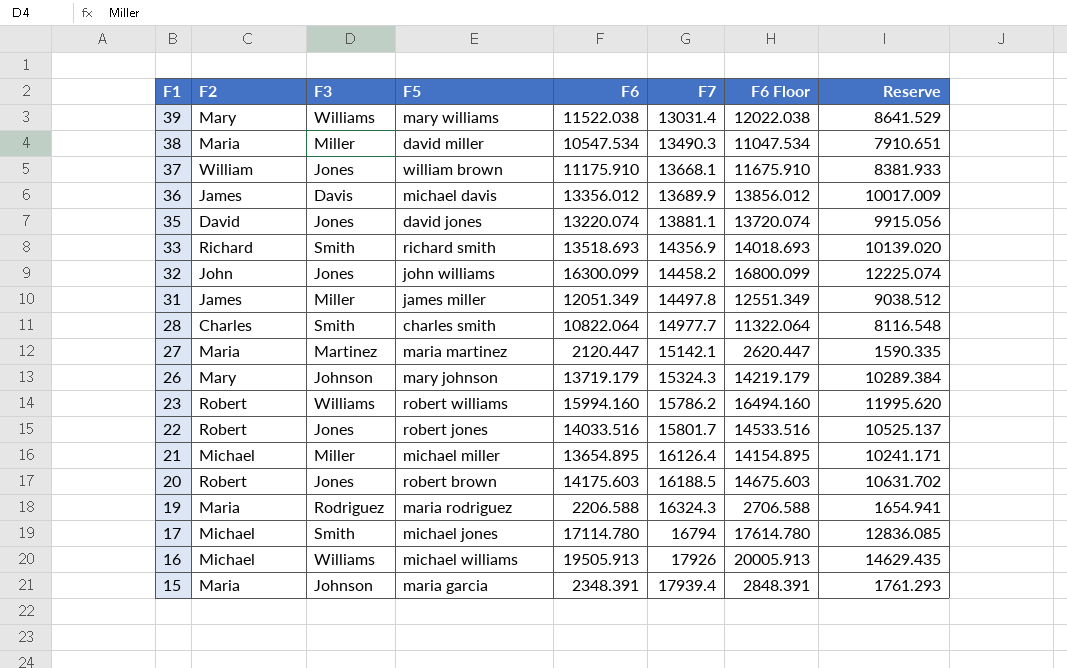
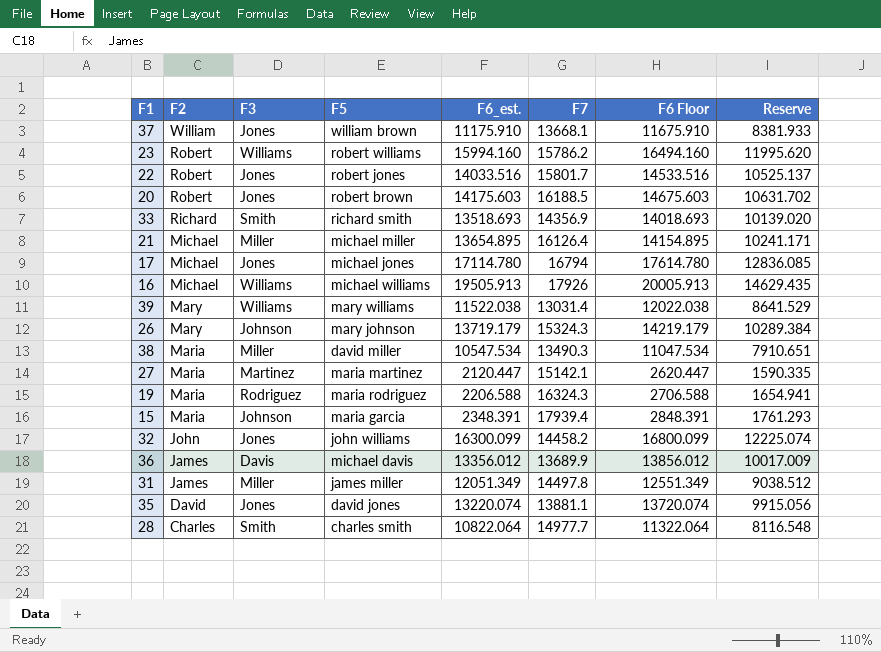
row order: F1 descending -> F2 descending
column name: F6 -> F6_est.
17 | F3: Smith -> Jones

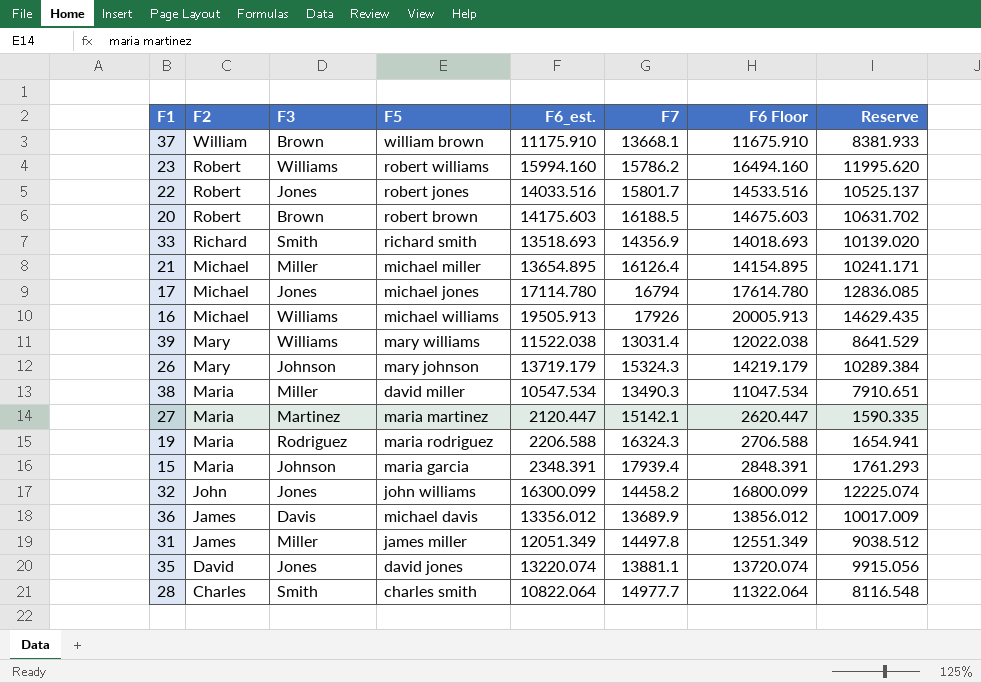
37 | F3: Jones -> Brown
20 | F3: Jones -> Brown

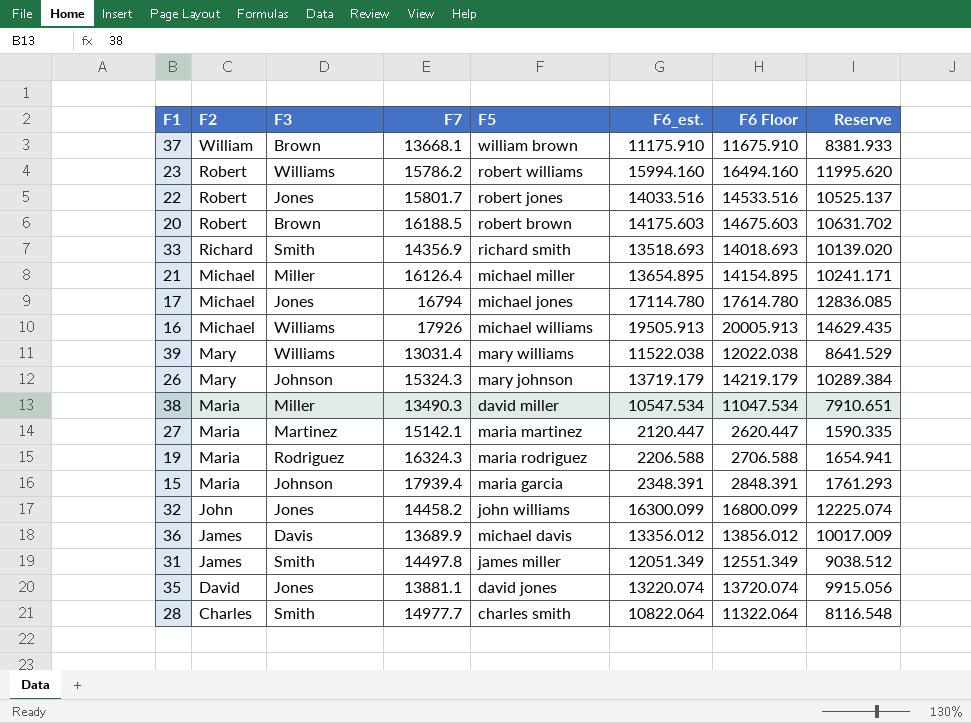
column F7 | position: 6 -> 4
31 | F3: Miller -> Smith

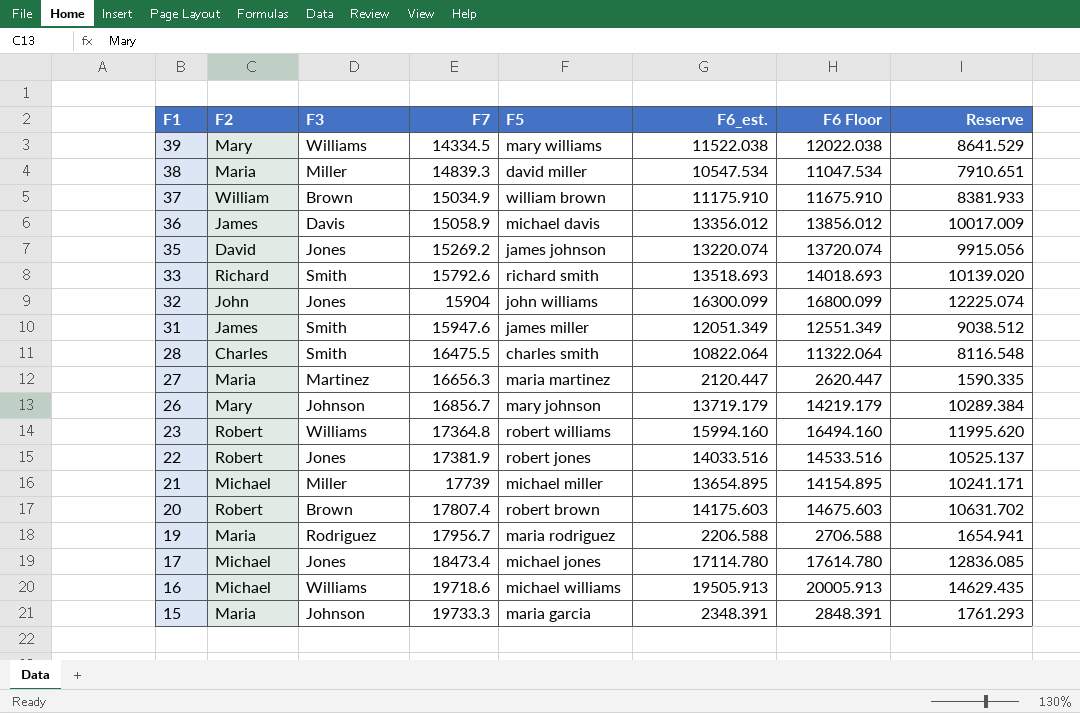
row order: F2 descending -> F1 descending
39 | F7: 13031.4 -> 14334.5
38 | F7: 13490.3 -> 14839.3
37 | F7: 13668.1 -> 15034.9
36 | F7: 13689.9 -> 15058.9
35 | F7: 13881.1 -> 15269.2
35 | F5: david jones -> james johnson
33 | F7: 14356.9 -> 15792.6
32 | F7: 14458.2 -> 15904
31 | F7: 14497.8 -> 15947.6
28 | F7: 14977.7 -> 16475.5
27 | F7: 15142.1 -> 16656.3
26 | F7: 15324.3 -> 16856.7
23 | F7: 15786.2 -> 17364.8
22 | F7: 15801.7 -> 17381.9
21 | F7: 16126.4 -> 17739
20 | F7: 16188.5 -> 17807.4
19 | F7: 16324.3 -> 17956.7
17 | F7: 16794 -> 18473.4
16 | F7: 17926 -> 19718.6
15 | F7: 17939.4 -> 19733.3

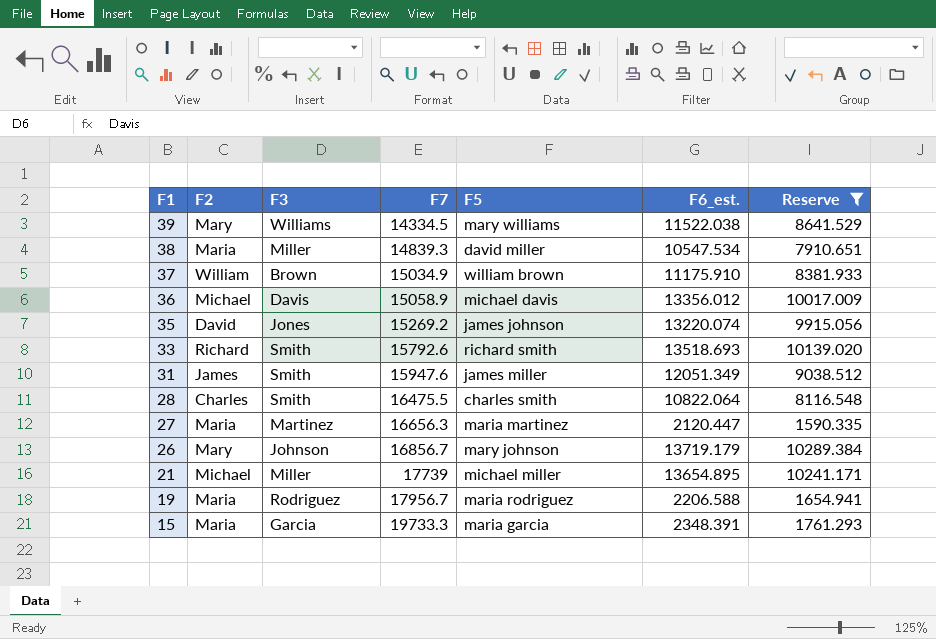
filter: none -> Reserve <= 10289.384
column F6 Floor | formula: [F6_est.] + 500 -> none
36 | F2: James -> Michael
15 | F3: Johnson -> Garcia

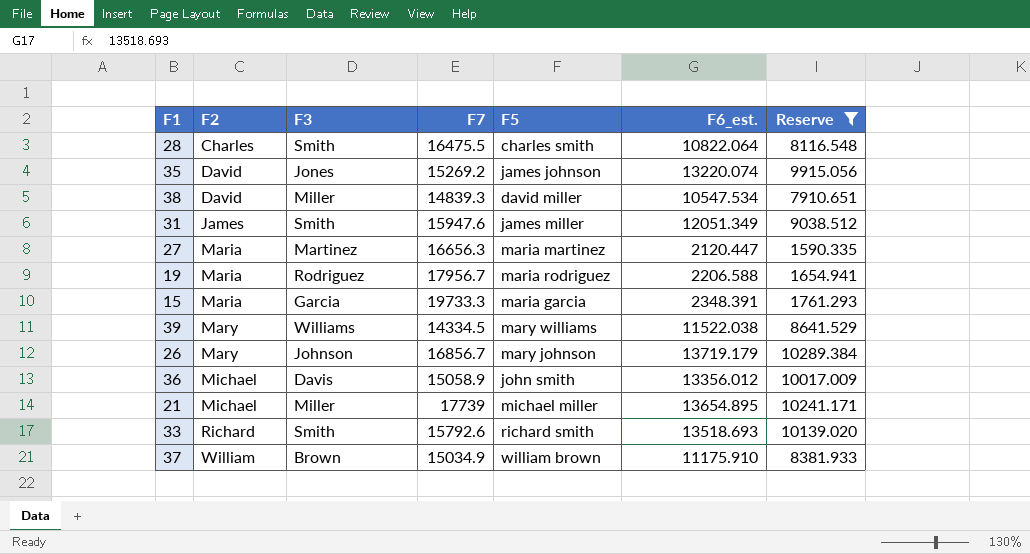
row order: F1 descending -> F2 ascending
38 | F2: Maria -> David
36 | F5: michael davis -> john smith

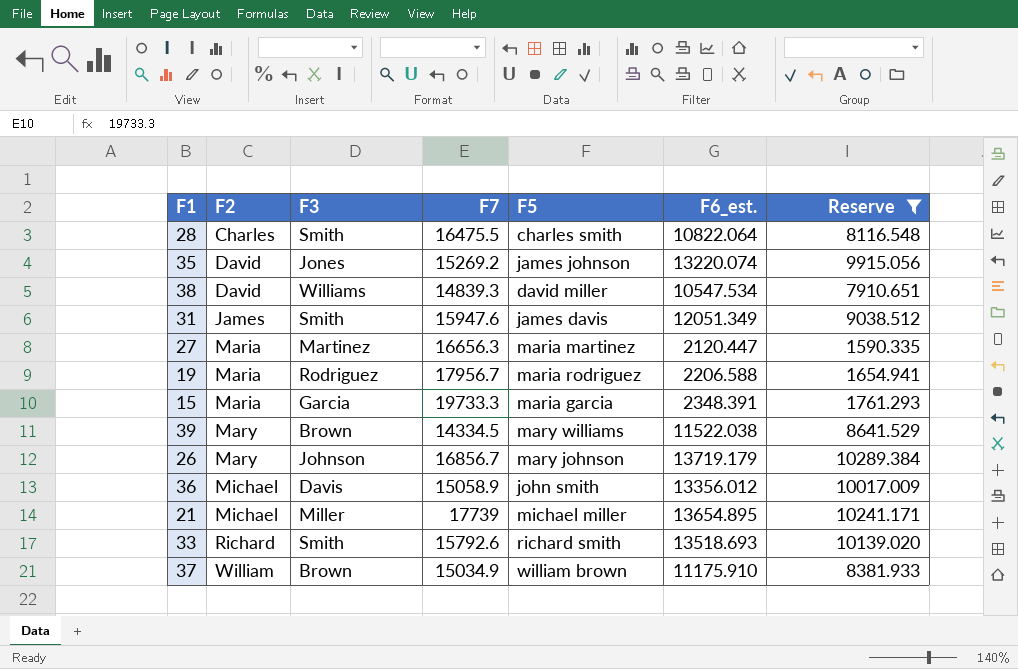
38 | F3: Miller -> Williams
31 | F5: james miller -> james davis
39 | F3: Williams -> Brown

